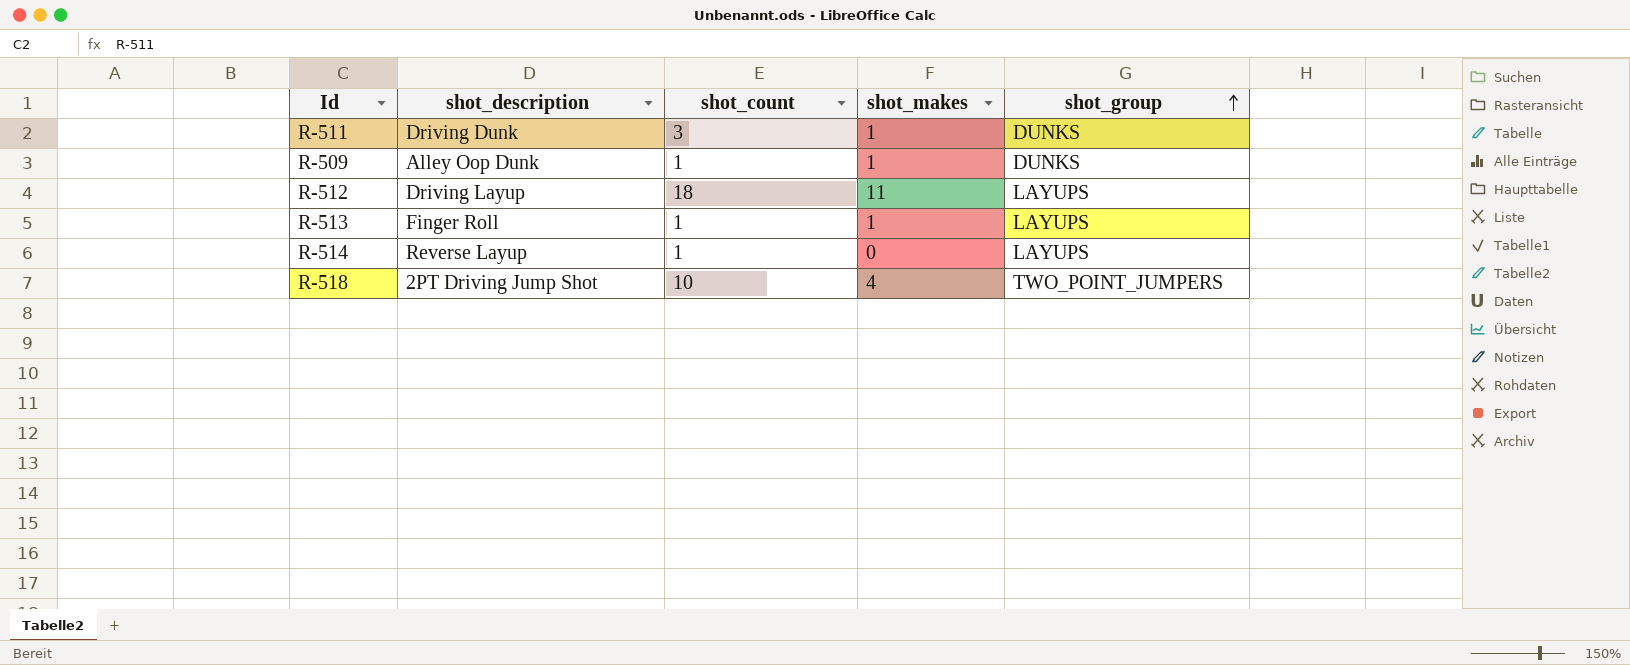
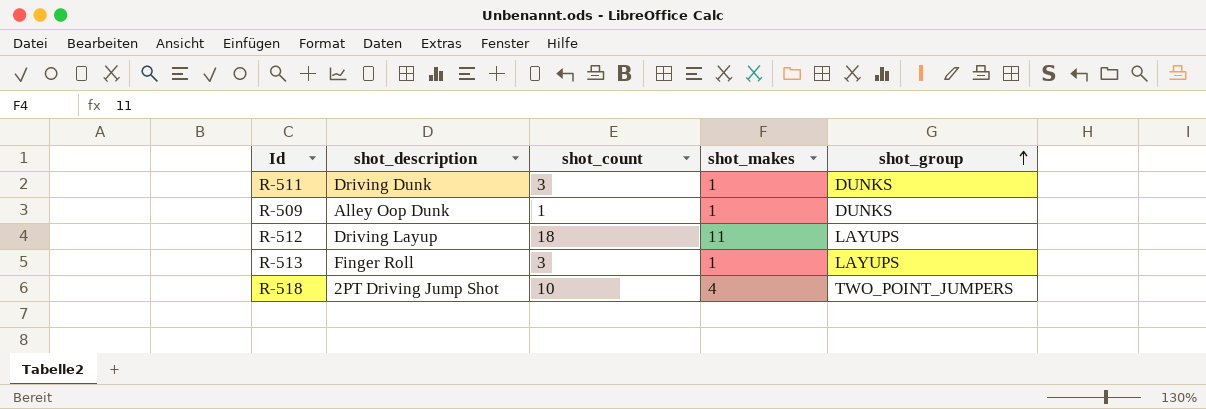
row R-514: Reverse Layup | 1 | 0 | LAYUPS -> none
R-513 | shot_count: 1 -> 3

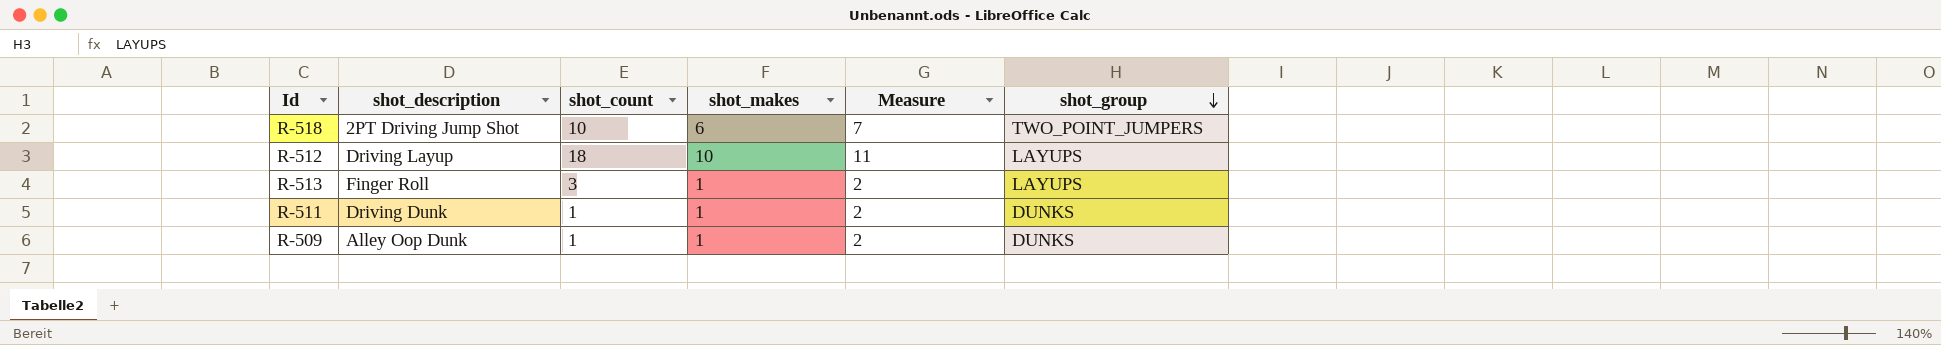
row order: shot_group ascending -> shot_group descending
column Measure | formula: none -> [shot_makes] + 1
R-518 | shot_makes: 4 -> 6
R-512 | shot_makes: 11 -> 10
R-511 | shot_count: 3 -> 1

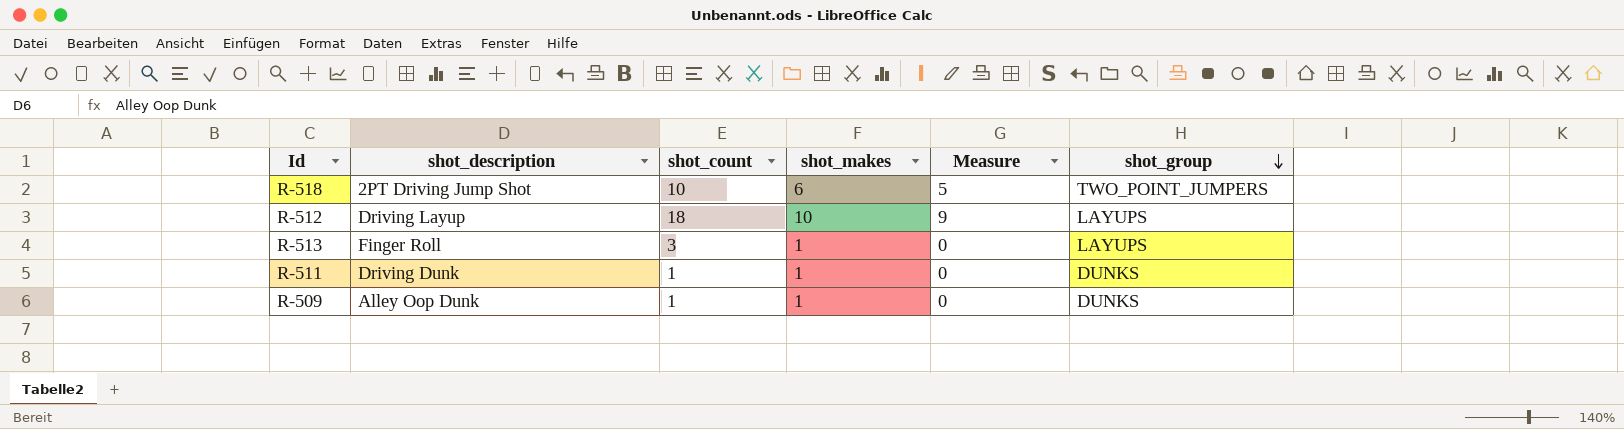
column Measure | formula: [shot_makes] + 1 -> [shot_makes] - 1

